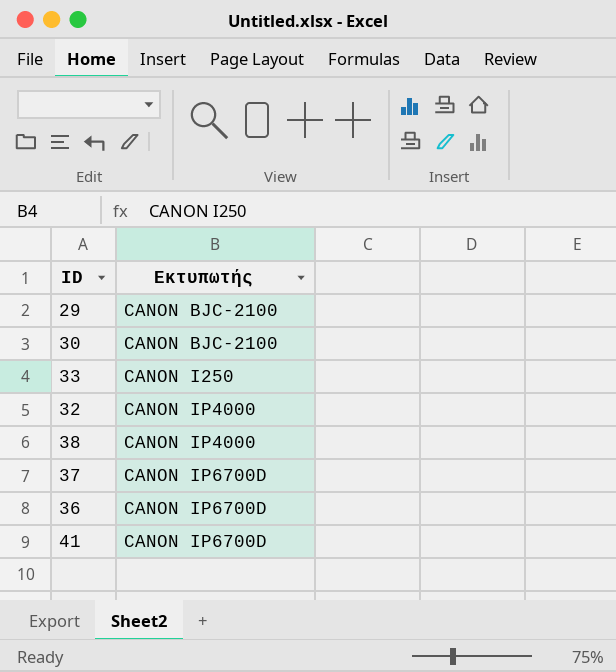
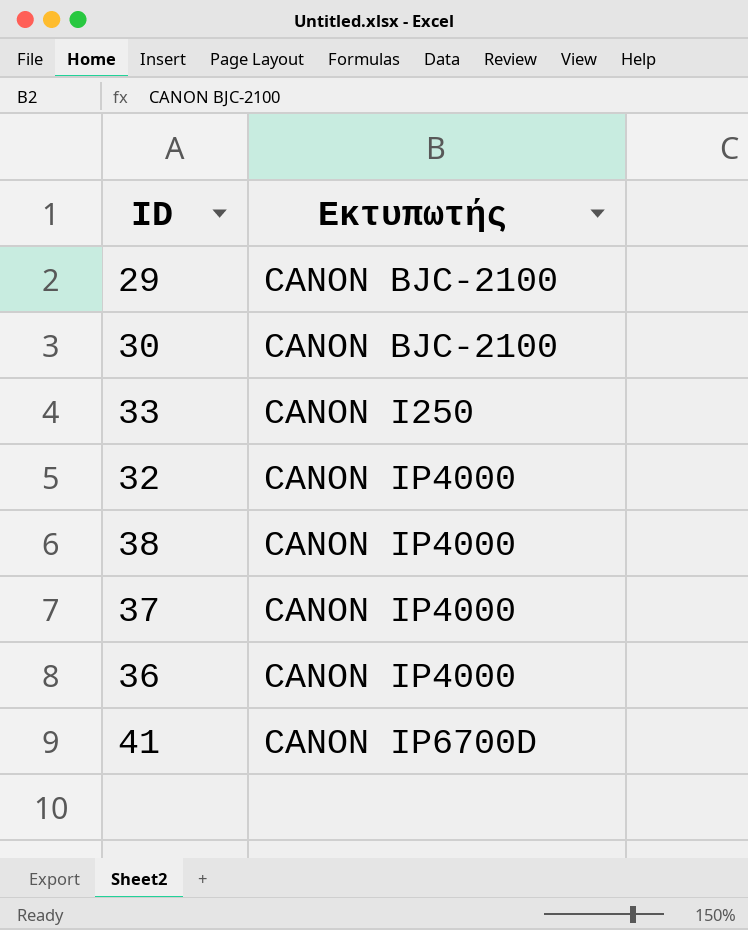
37 | Εκτυπωτής: CANON IP6700D -> CANON IP4000
36 | Εκτυπωτής: CANON IP6700D -> CANON IP4000

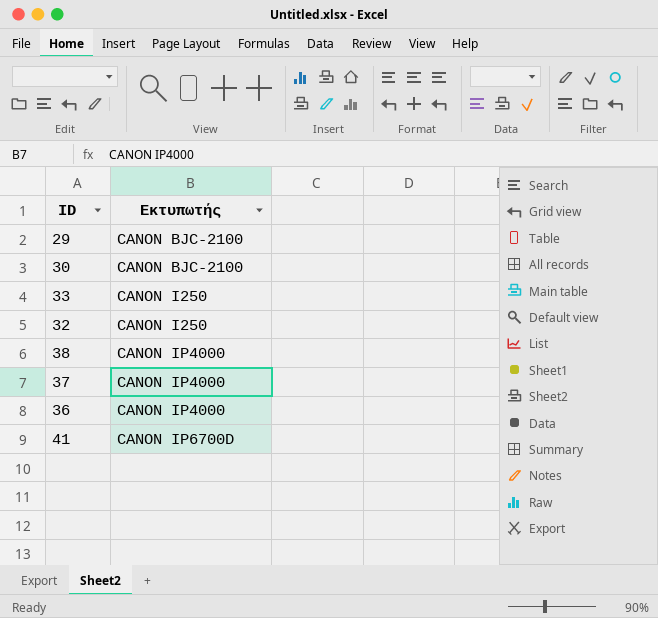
32 | Εκτυπωτής: CANON IP4000 -> CANON I250

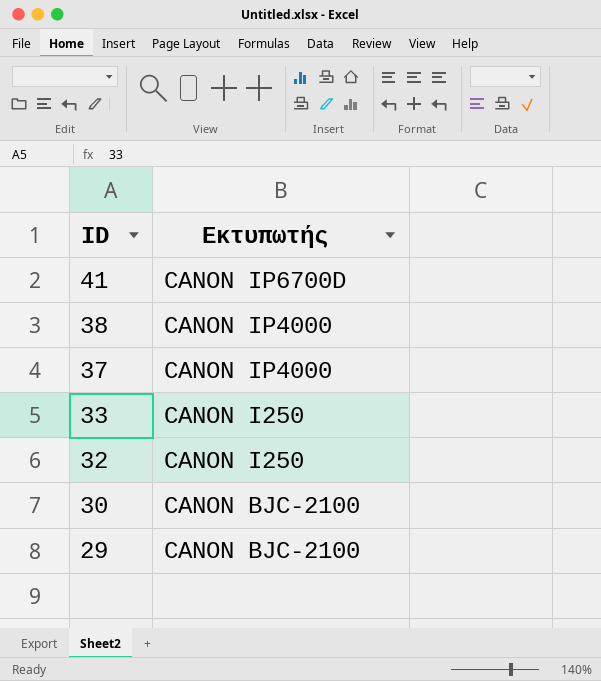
row order: Εκτυπωτής ascending -> ID descending
row 36: CANON IP4000 -> none

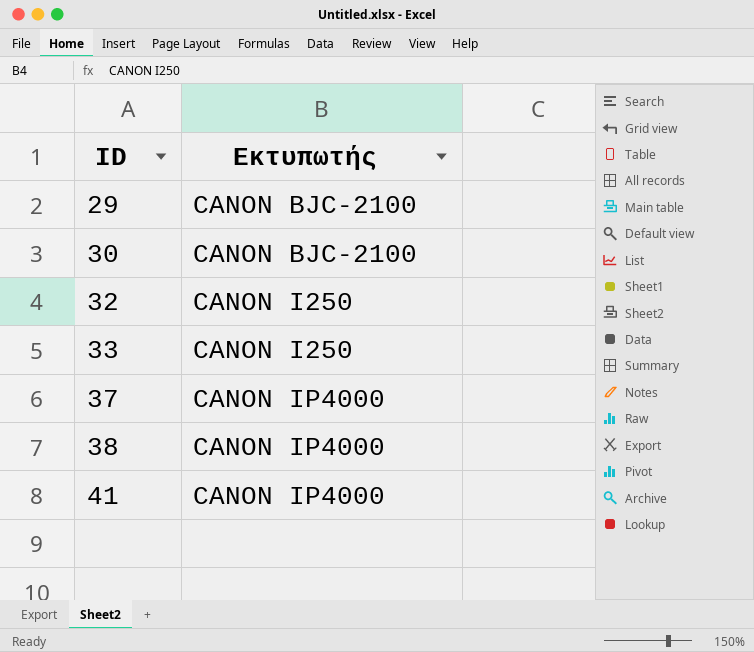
row order: ID descending -> ID ascending
41 | Εκτυπωτής: CANON IP6700D -> CANON IP4000

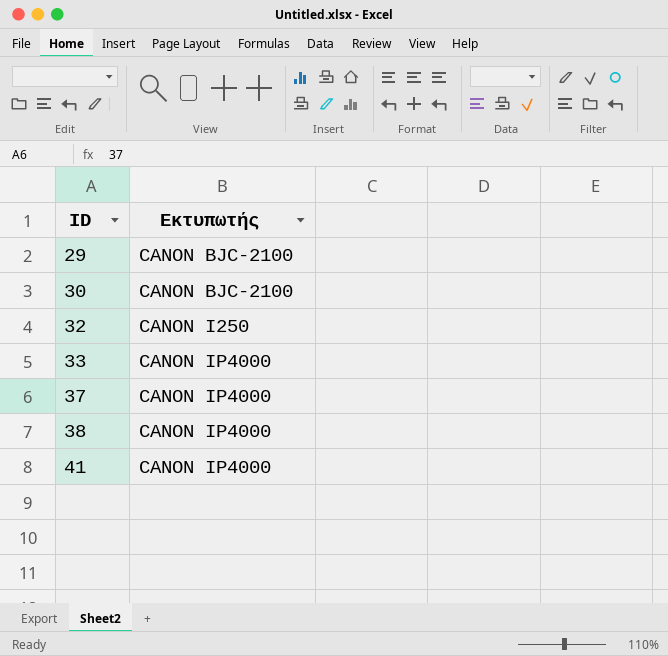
33 | Εκτυπωτής: CANON I250 -> CANON IP4000

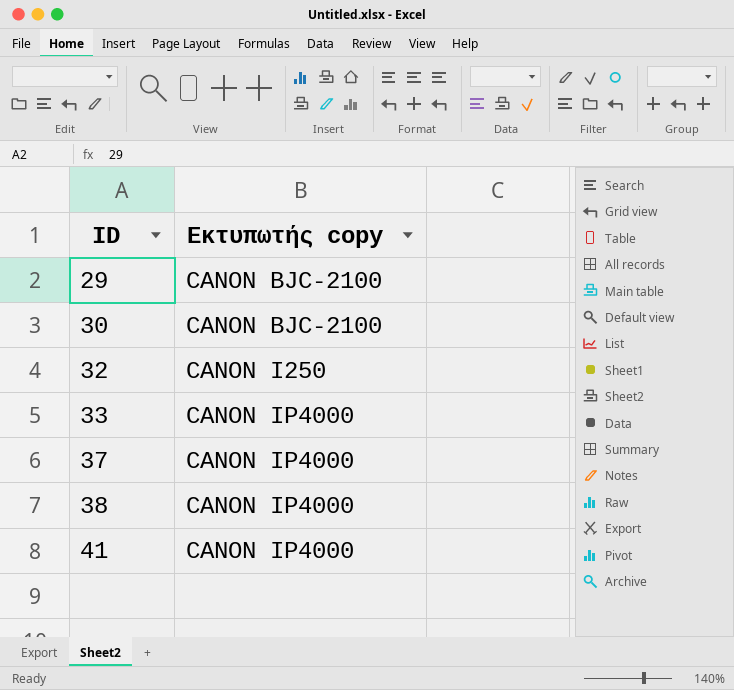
column name: Εκτυπωτής -> Εκτυπωτής copy

